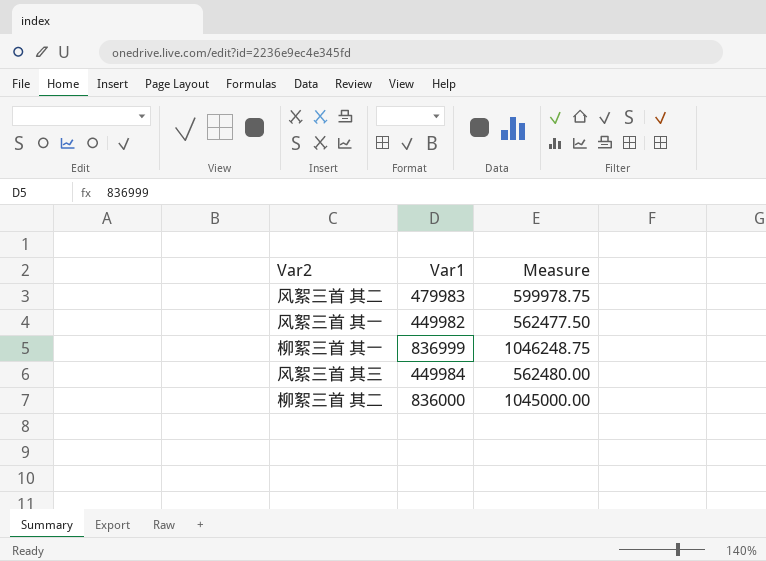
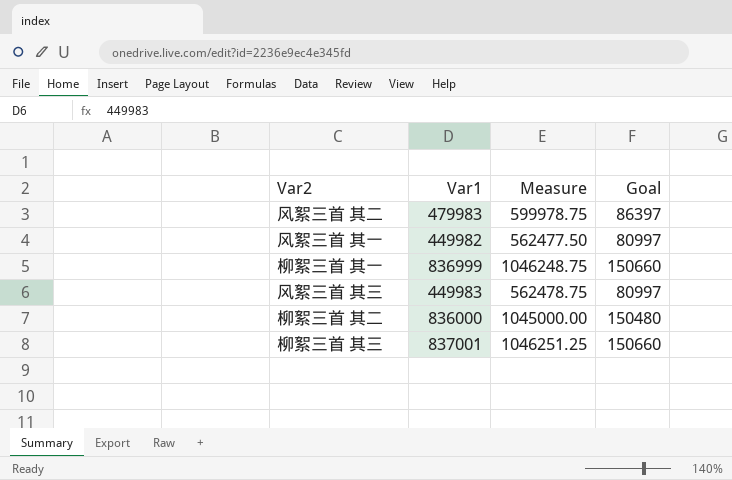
column Goal | formula: none -> [Var1] * 0.18
风絮三首 其三 | Var1: 449984 -> 449983
风絮三首 其三 | Measure: 562480.00 -> 562478.75
row 柳絮三首 其三: none -> 837001 | 1046251.25 | 150660

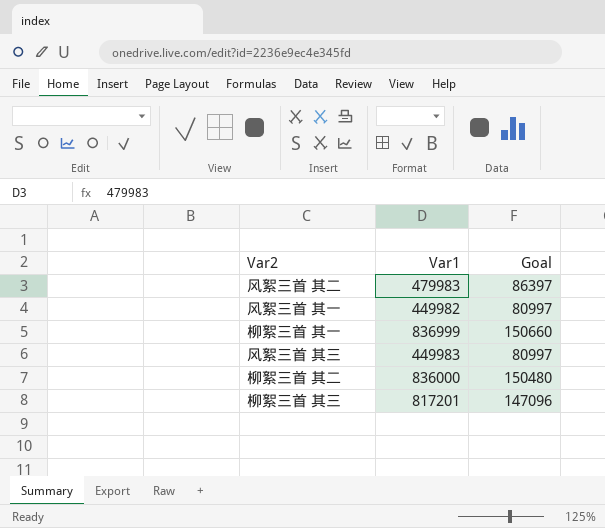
column Measure | formula: [Var1] * 1.25 -> none
柳絮三首 其三 | Var1: 837001 -> 817201
柳絮三首 其三 | Goal: 150660 -> 147096

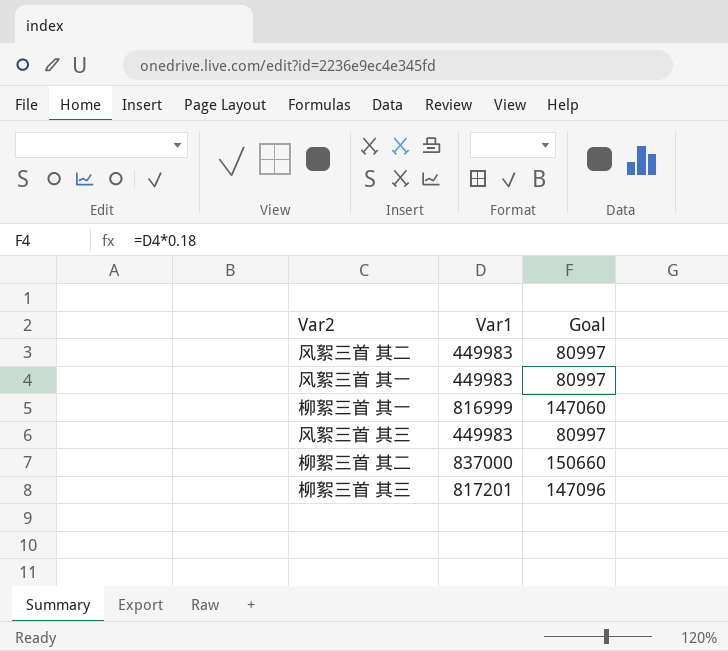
风絮三首 其二 | Var1: 479983 -> 449983
风絮三首 其二 | Goal: 86397 -> 80997
风絮三首 其一 | Var1: 449982 -> 449983
柳絮三首 其一 | Var1: 836999 -> 816999
柳絮三首 其一 | Goal: 150660 -> 147060
柳絮三首 其二 | Var1: 836000 -> 837000
柳絮三首 其二 | Goal: 150480 -> 150660

